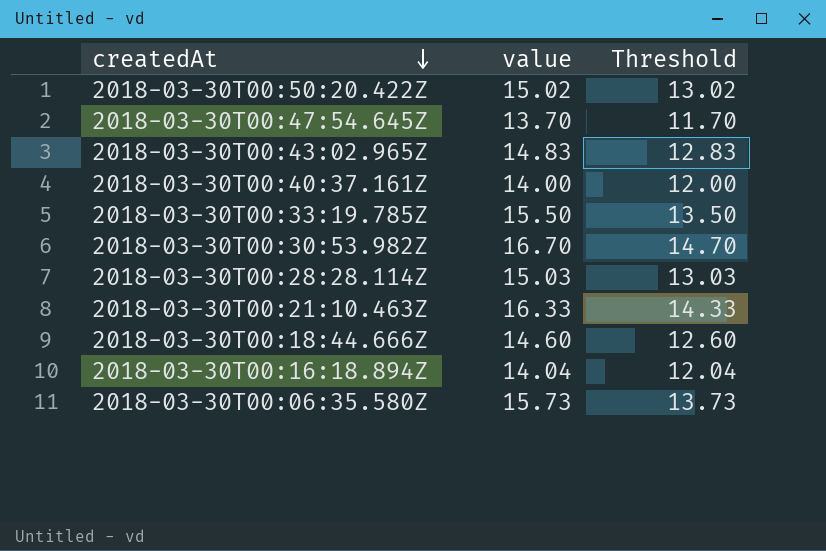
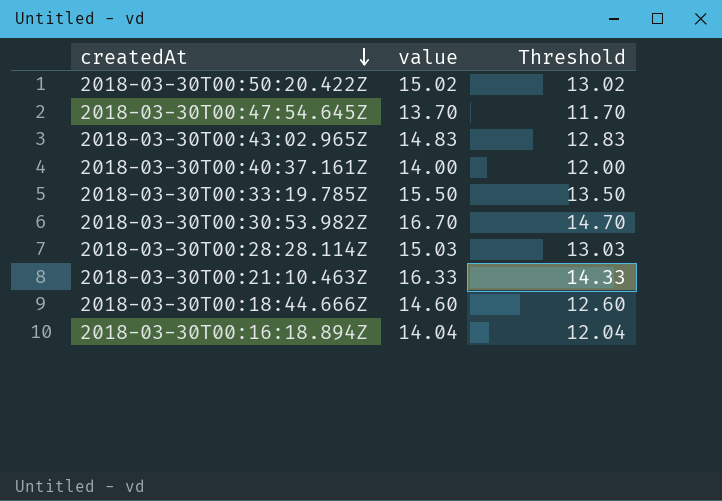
row 2018-03-30T00:06:35.580Z: 15.73 | 13.73 -> none

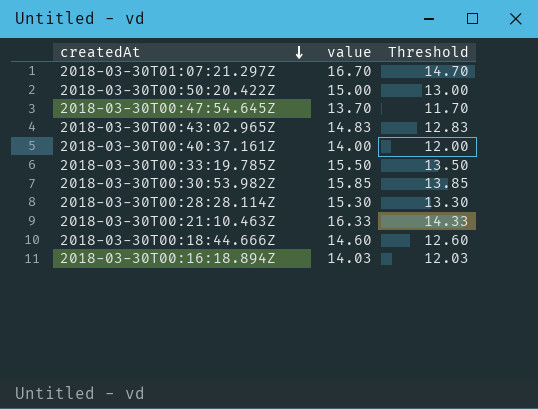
row 2018-03-30T01:07:21.297Z: none -> 16.70 | 14.70
2018-03-30T00:50:20.422Z | value: 15.02 -> 15.00
2018-03-30T00:50:20.422Z | Threshold: 13.02 -> 13.00
2018-03-30T00:30:53.982Z | value: 16.70 -> 15.85
2018-03-30T00:30:53.982Z | Threshold: 14.70 -> 13.85
2018-03-30T00:28:28.114Z | value: 15.03 -> 15.30
2018-03-30T00:28:28.114Z | Threshold: 13.03 -> 13.30
2018-03-30T00:16:18.894Z | value: 14.04 -> 14.03
2018-03-30T00:16:18.894Z | Threshold: 12.04 -> 12.03

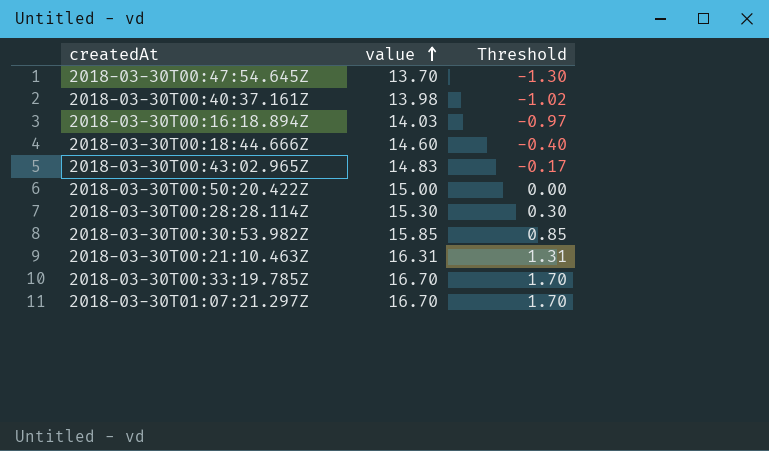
row order: createdAt descending -> value ascending
column Threshold | formula: [value] - 2 -> [value] - 15
2018-03-30T00:40:37.161Z | value: 14.00 -> 13.98
2018-03-30T00:21:10.463Z | value: 16.33 -> 16.31
2018-03-30T00:33:19.785Z | value: 15.50 -> 16.70

